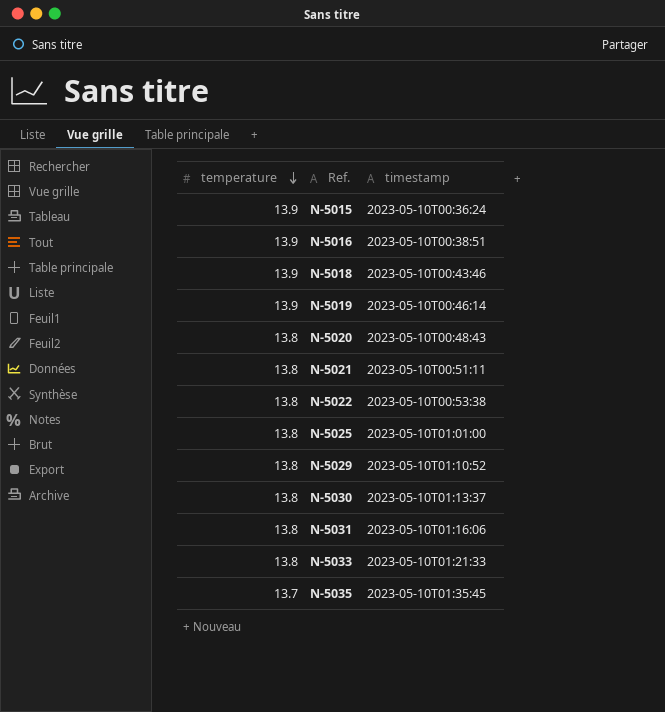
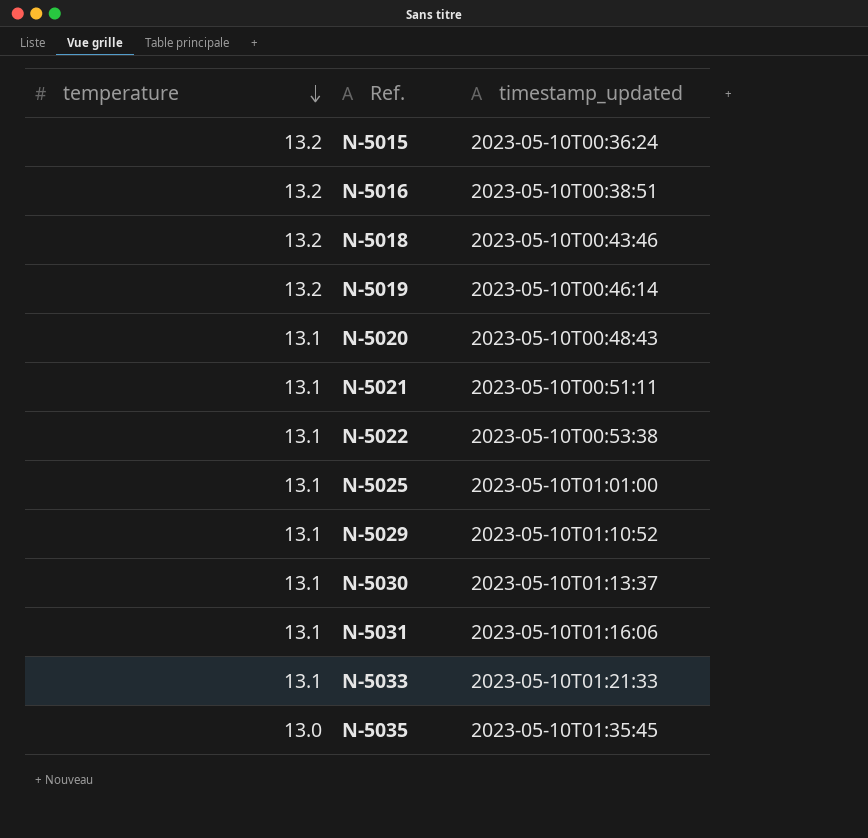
column name: timestamp -> timestamp_updated
N-5015 | temperature: 13.9 -> 13.2
N-5016 | temperature: 13.9 -> 13.2
N-5018 | temperature: 13.9 -> 13.2
N-5019 | temperature: 13.9 -> 13.2
N-5020 | temperature: 13.8 -> 13.1
N-5021 | temperature: 13.8 -> 13.1
N-5022 | temperature: 13.8 -> 13.1
N-5025 | temperature: 13.8 -> 13.1
N-5029 | temperature: 13.8 -> 13.1
N-5030 | temperature: 13.8 -> 13.1
N-5031 | temperature: 13.8 -> 13.1
N-5033 | temperature: 13.8 -> 13.1
N-5035 | temperature: 13.7 -> 13.0

